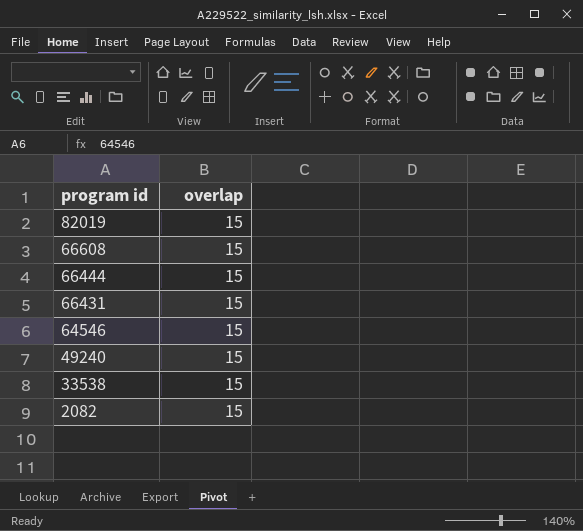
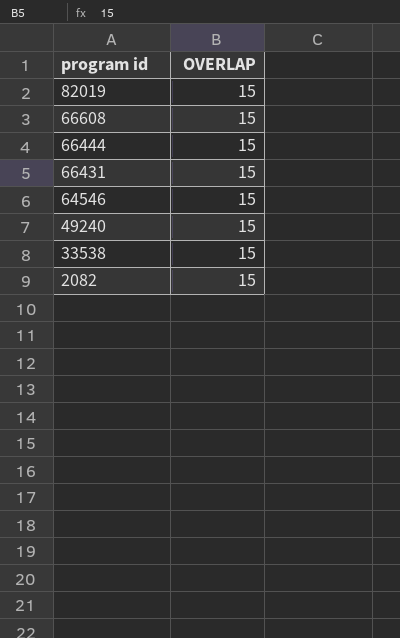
column name: overlap -> OVERLAP

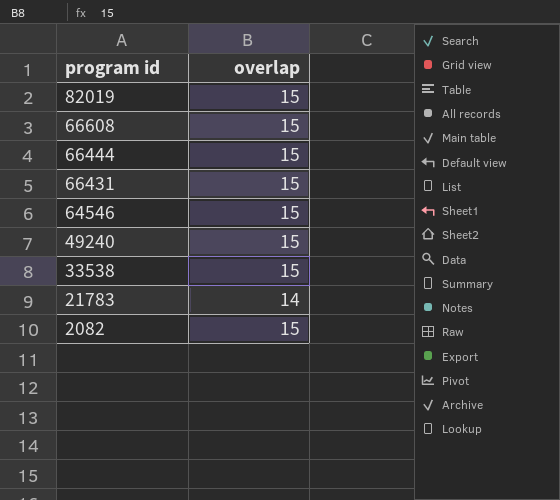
column name: OVERLAP -> overlap
row 21783: none -> 14

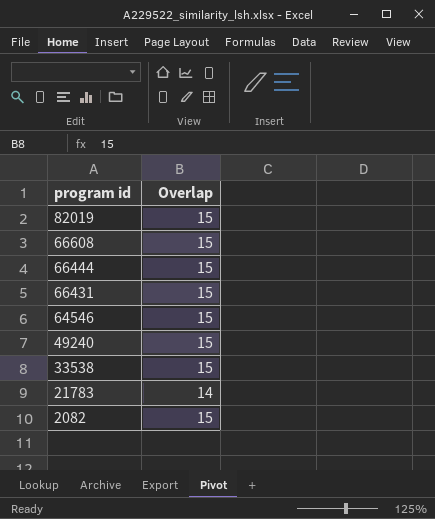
column name: overlap -> Overlap

